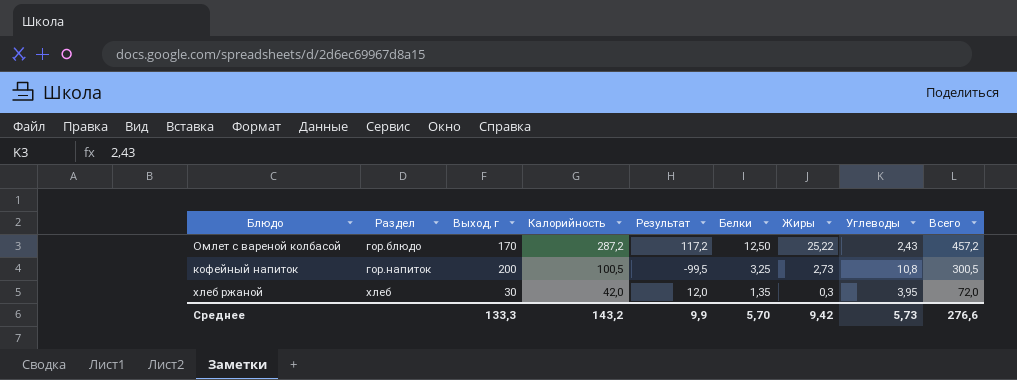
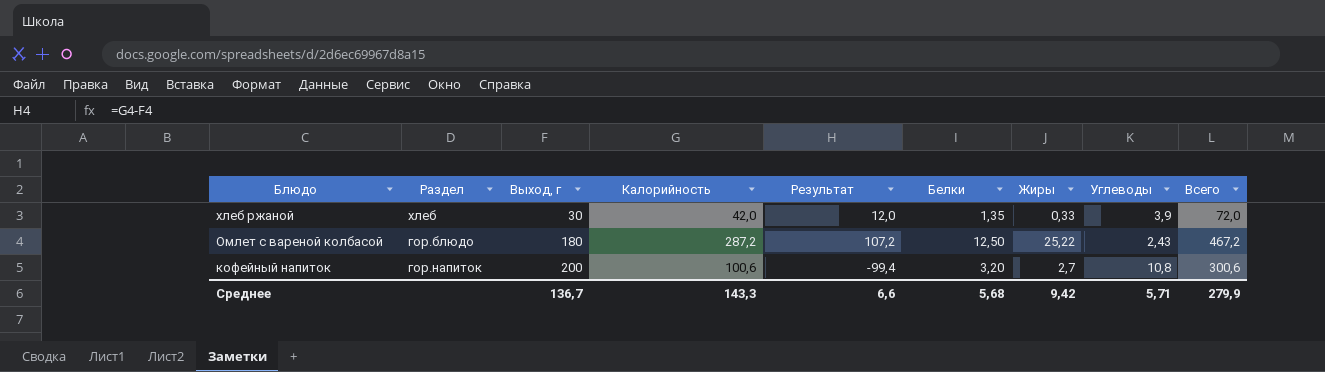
row order: Раздел ascending -> Блюдо descending
хлеб ржаной | Жиры: 0,3 -> 0,33
хлеб ржаной | Углеводы: 3,95 -> 3,9
Омлет с вареной колбасой | Выход, г: 170 -> 180
Омлет с вареной колбасой | Результат: 117,2 -> 107,2
Омлет с вареной колбасой | Всего: 457,2 -> 467,2
кофейный напиток | Калорийность: 100,5 -> 100,6
кофейный напиток | Результат: -99,5 -> -99,4
кофейный напиток | Белки: 3,25 -> 3,20
кофейный напиток | Жиры: 2,73 -> 2,7
кофейный напиток | Всего: 300,5 -> 300,6
Среднее | Выход, г: 133,3 -> 136,7
Среднее | Калорийность: 143,2 -> 143,3
Среднее | Результат: 9,9 -> 6,6
Среднее | Белки: 5,70 -> 5,68
Среднее | Углеводы: 5,73 -> 5,71
Среднее | Всего: 276,6 -> 279,9

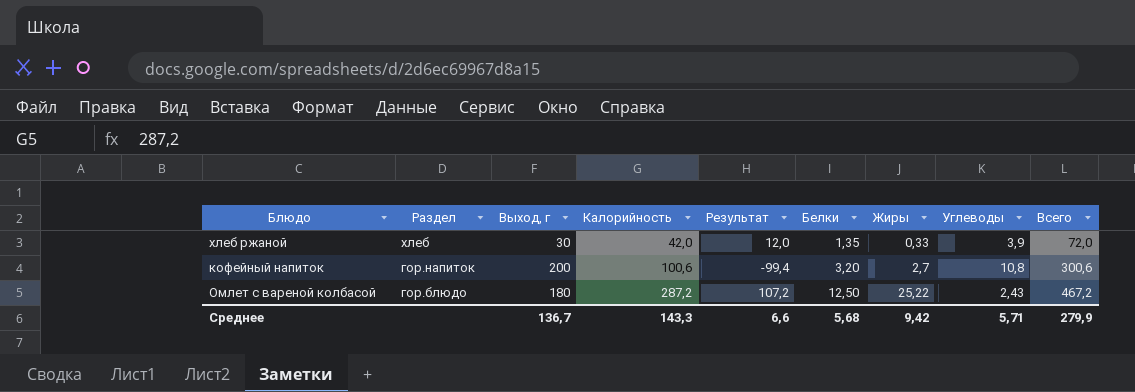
row order: Блюдо descending -> Раздел descending

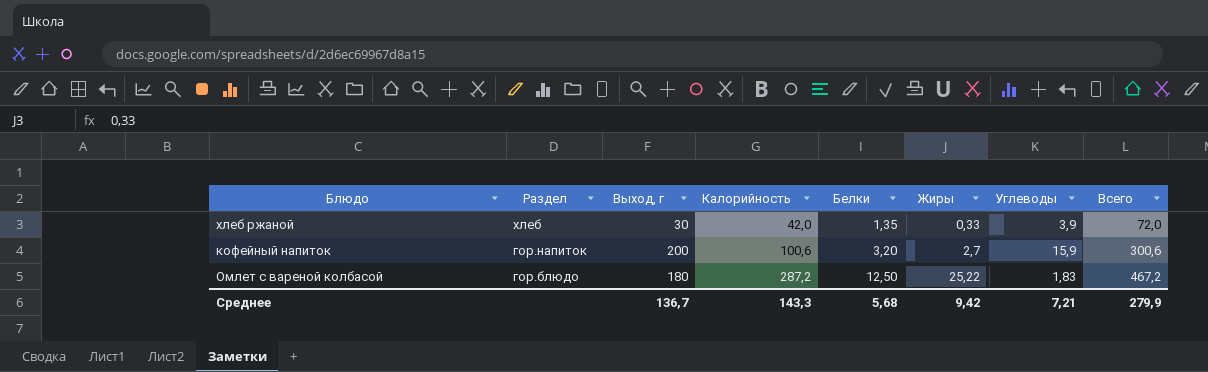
column Результат | formula: [Калорийность] - [Выход, г] -> none
кофейный напиток | Углеводы: 10,8 -> 15,9
Омлет с вареной колбасой | Углеводы: 2,43 -> 1,83
Среднее | Углеводы: 5,71 -> 7,21

